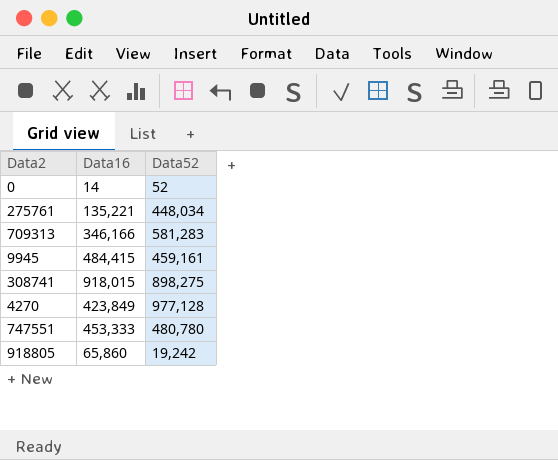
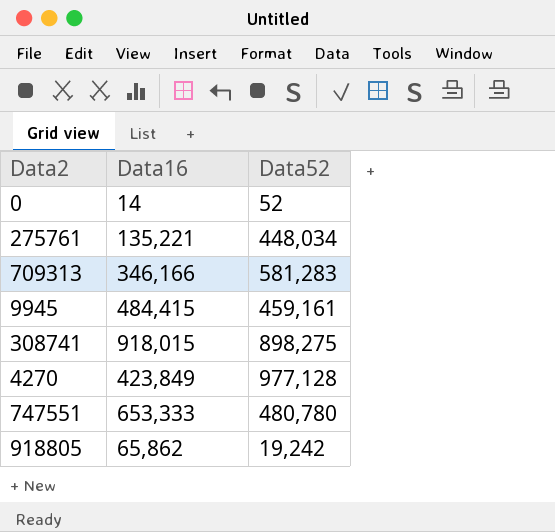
747551 | Data16: 453,333 -> 653,333
918805 | Data16: 65,860 -> 65,862

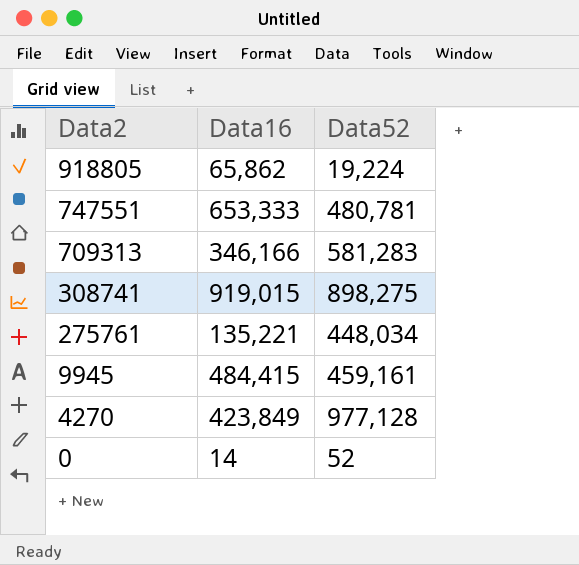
row order: none -> Data2 descending
918805 | Data52: 19,242 -> 19,224
747551 | Data52: 480,780 -> 480,781
308741 | Data16: 918,015 -> 919,015

